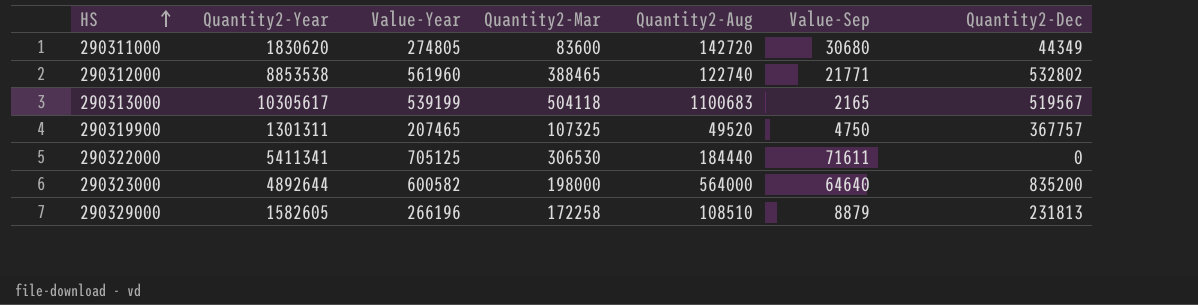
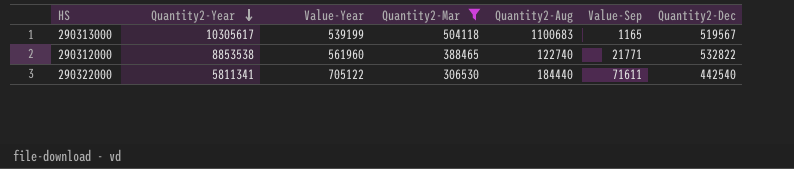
filter: none -> Quantity2-Mar >= 306530
row order: HS ascending -> Quantity2-Year descending
290313000 | Value-Sep: 2165 -> 1165
290312000 | Quantity2-Dec: 532802 -> 532822
290322000 | Quantity2-Year: 5411341 -> 5811341
290322000 | Value-Year: 705125 -> 705122
290322000 | Quantity2-Dec: 0 -> 442540

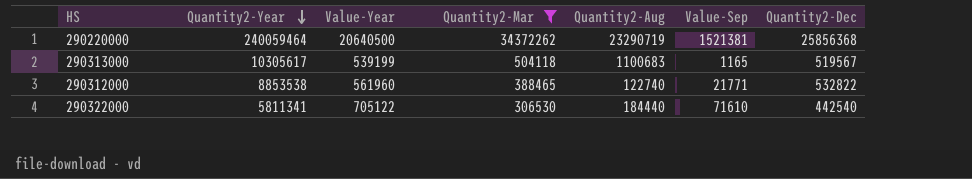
row 290220000: none -> 240059464 | 20640500 | 34372262 | 23290719 | 1521381 | 25856368
290322000 | Value-Sep: 71611 -> 71610

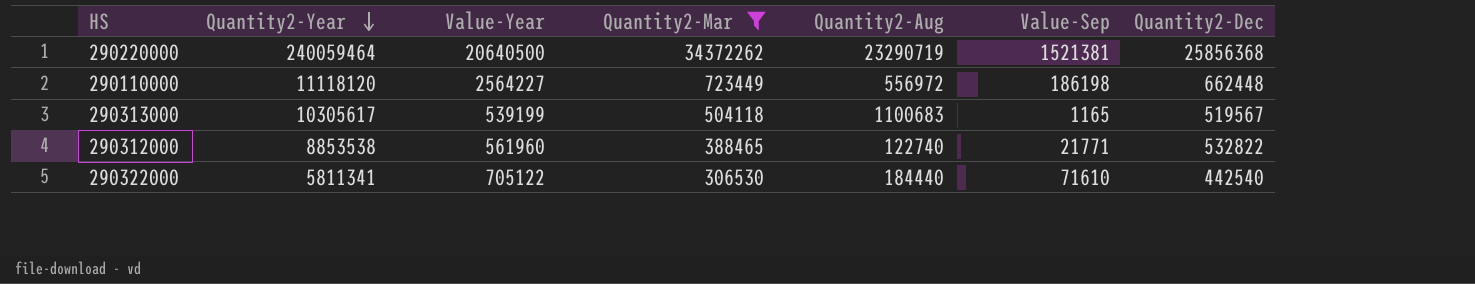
row 290110000: none -> 11118120 | 2564227 | 723449 | 556972 | 186198 | 662448

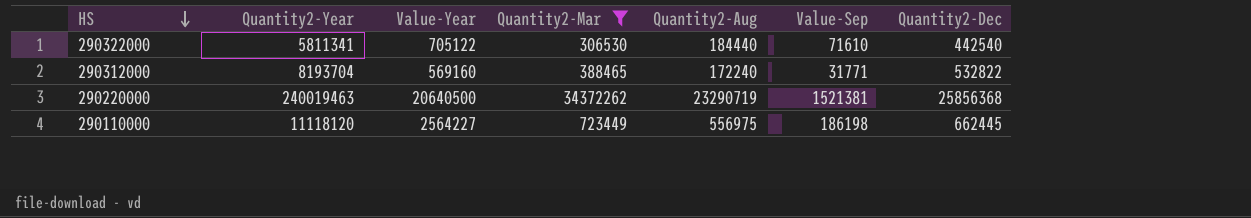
row order: Quantity2-Year descending -> HS descending
row 290313000: 10305617 | 539199 | 504118 | 1100683 | 1165 | 519567 -> none
290312000 | Quantity2-Year: 8853538 -> 8193704
290312000 | Value-Year: 561960 -> 569160
290312000 | Quantity2-Aug: 122740 -> 172240
290312000 | Value-Sep: 21771 -> 31771
290220000 | Quantity2-Year: 240059464 -> 240019463
290110000 | Quantity2-Aug: 556972 -> 556975
290110000 | Quantity2-Dec: 662448 -> 662445

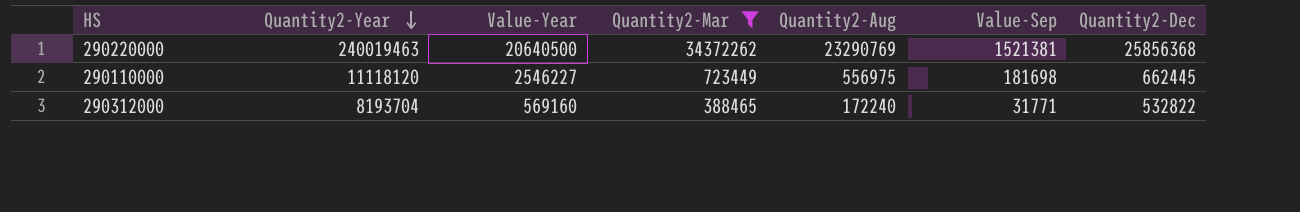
row order: HS descending -> Quantity2-Year descending
row 290322000: 5811341 | 705122 | 306530 | 184440 | 71610 | 442540 -> none
290220000 | Quantity2-Aug: 23290719 -> 23290769
290110000 | Value-Year: 2564227 -> 2546227
290110000 | Value-Sep: 186198 -> 181698

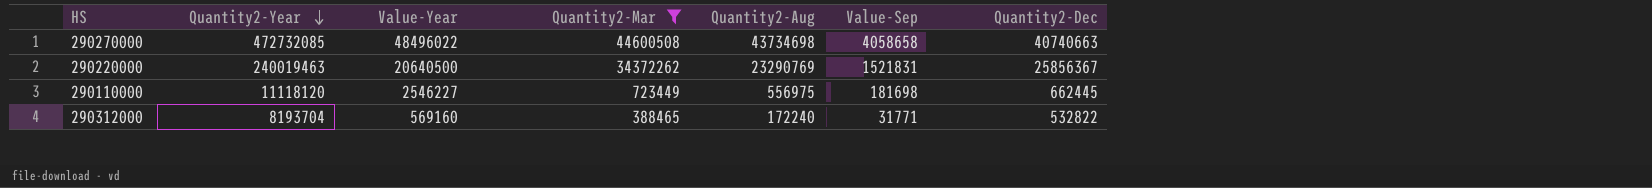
row 290270000: none -> 472732085 | 48496022 | 44600508 | 43734698 | 4058658 | 40740663
290220000 | Value-Sep: 1521381 -> 1521831
290220000 | Quantity2-Dec: 25856368 -> 25856367

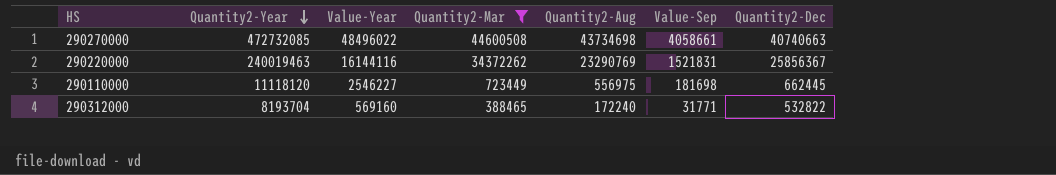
290270000 | Value-Sep: 4058658 -> 4058661
290220000 | Value-Year: 20640500 -> 16144116

